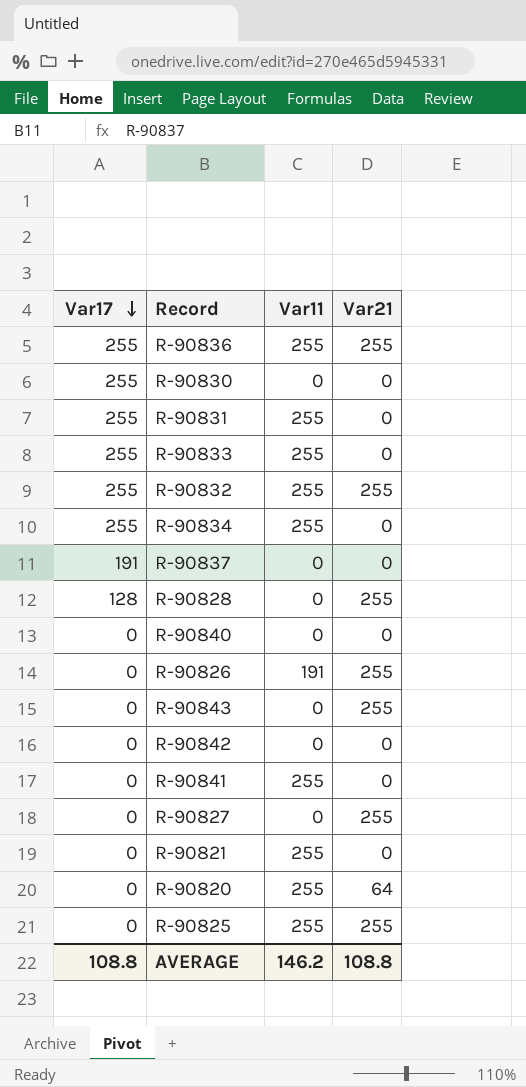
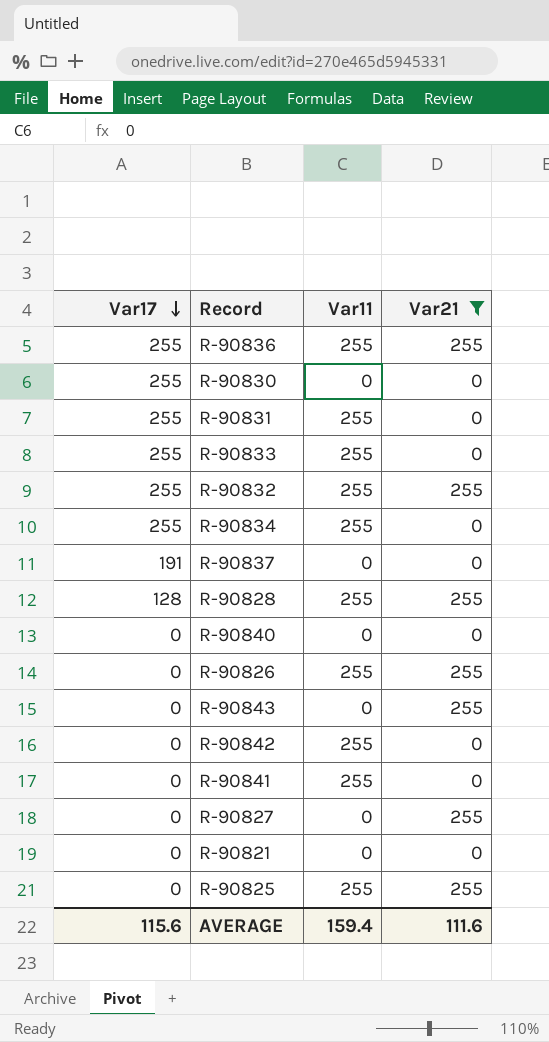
filter: none -> Var21 != 64
R-90828 | Var11: 0 -> 255
R-90826 | Var11: 191 -> 255
R-90842 | Var11: 0 -> 255
R-90821 | Var11: 255 -> 0
AVERAGE | Var17: 108.8 -> 115.6
AVERAGE | Var11: 146.2 -> 159.4
AVERAGE | Var21: 108.8 -> 111.6

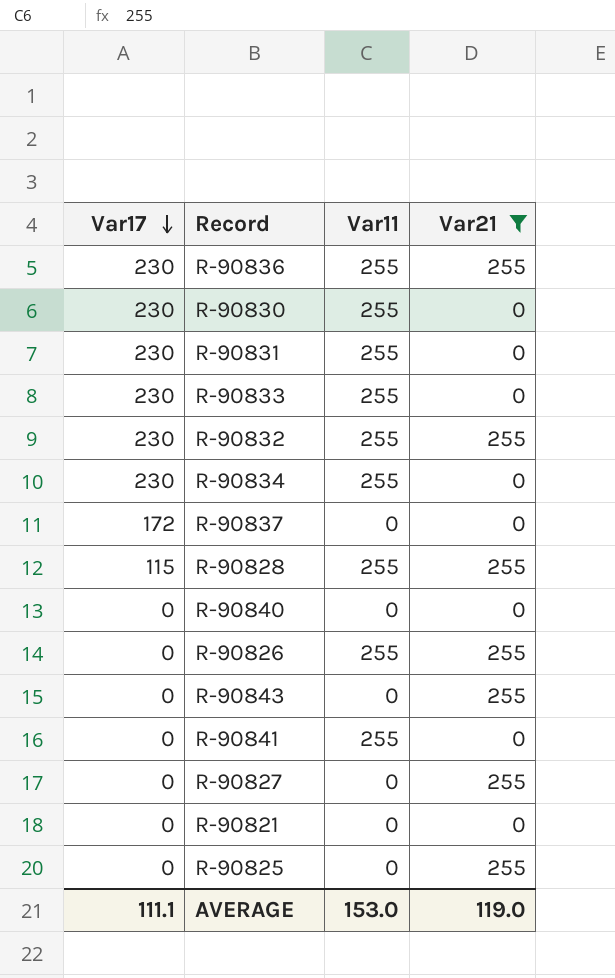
row R-90842: 0 | 255 | 0 -> none
R-90836 | Var17: 255 -> 230
R-90830 | Var17: 255 -> 230
R-90830 | Var11: 0 -> 255
R-90831 | Var17: 255 -> 230
R-90833 | Var17: 255 -> 230
R-90832 | Var17: 255 -> 230
R-90834 | Var17: 255 -> 230
R-90837 | Var17: 191 -> 172
R-90828 | Var17: 128 -> 115
R-90825 | Var11: 255 -> 0
AVERAGE | Var17: 115.6 -> 111.1
AVERAGE | Var11: 159.4 -> 153.0
AVERAGE | Var21: 111.6 -> 119.0

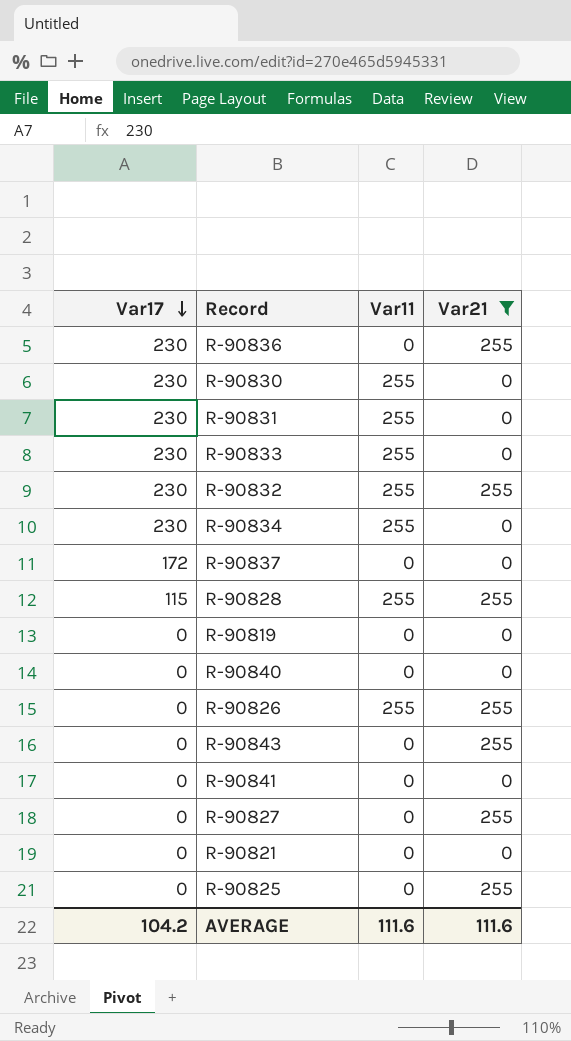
R-90836 | Var11: 255 -> 0
row R-90819: none -> 0 | 0 | 0
R-90841 | Var11: 255 -> 0
AVERAGE | Var17: 111.1 -> 104.2
AVERAGE | Var11: 153.0 -> 111.6
AVERAGE | Var21: 119.0 -> 111.6

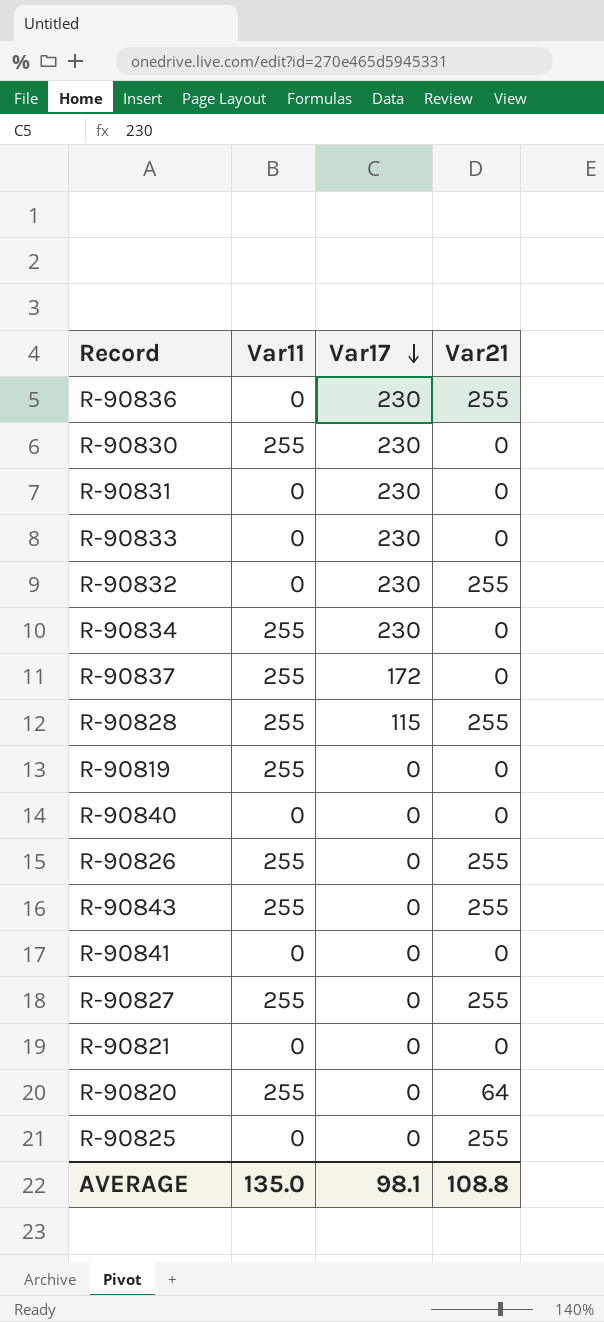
filter: Var21 != 64 -> none
column Var17 | position: 1 -> 3
R-90831 | Var11: 255 -> 0
R-90833 | Var11: 255 -> 0
R-90832 | Var11: 255 -> 0
R-90837 | Var11: 0 -> 255
R-90819 | Var11: 0 -> 255
R-90843 | Var11: 0 -> 255
R-90827 | Var11: 0 -> 255
AVERAGE | Var11: 111.6 -> 135.0
AVERAGE | Var17: 104.2 -> 98.1
AVERAGE | Var21: 111.6 -> 108.8

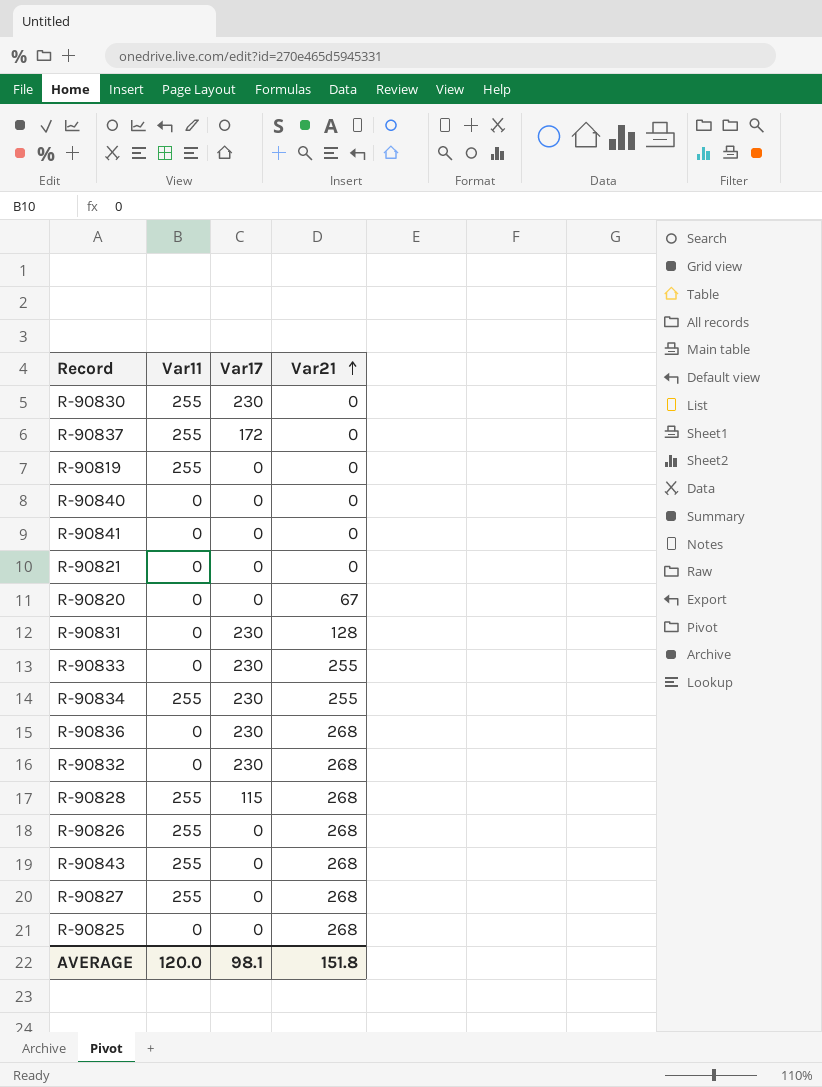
row order: Var17 descending -> Var21 ascending
R-90820 | Var11: 255 -> 0
R-90820 | Var21: 64 -> 67
R-90831 | Var21: 0 -> 128
R-90833 | Var21: 0 -> 255
R-90834 | Var21: 0 -> 255
R-90836 | Var21: 255 -> 268
R-90832 | Var21: 255 -> 268
R-90828 | Var21: 255 -> 268
R-90826 | Var21: 255 -> 268
R-90843 | Var21: 255 -> 268
R-90827 | Var21: 255 -> 268
R-90825 | Var21: 255 -> 268
AVERAGE | Var11: 135.0 -> 120.0
AVERAGE | Var21: 108.8 -> 151.8

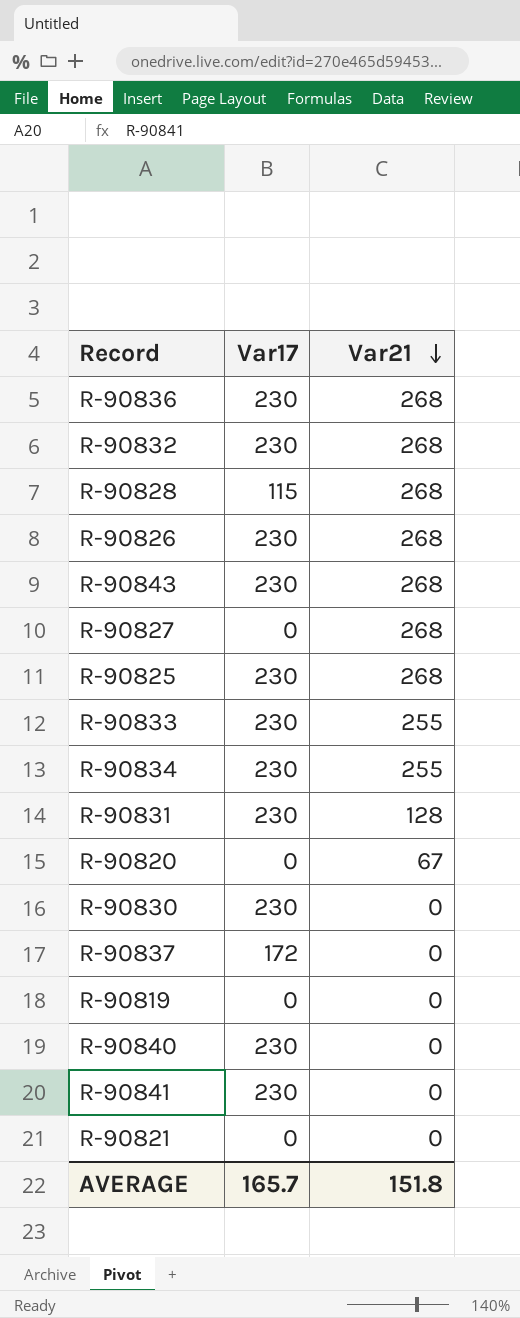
row order: Var21 ascending -> Var21 descending
column Var11 | position: 2 -> none
R-90826 | Var17: 0 -> 230
R-90843 | Var17: 0 -> 230
R-90825 | Var17: 0 -> 230
R-90840 | Var17: 0 -> 230
R-90841 | Var17: 0 -> 230
AVERAGE | Var17: 98.1 -> 165.7

